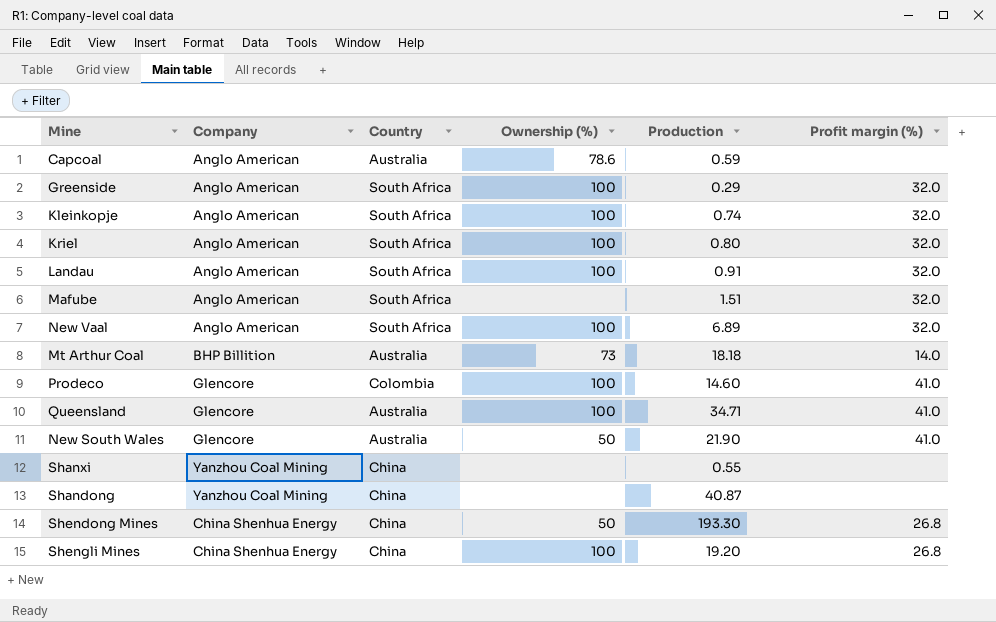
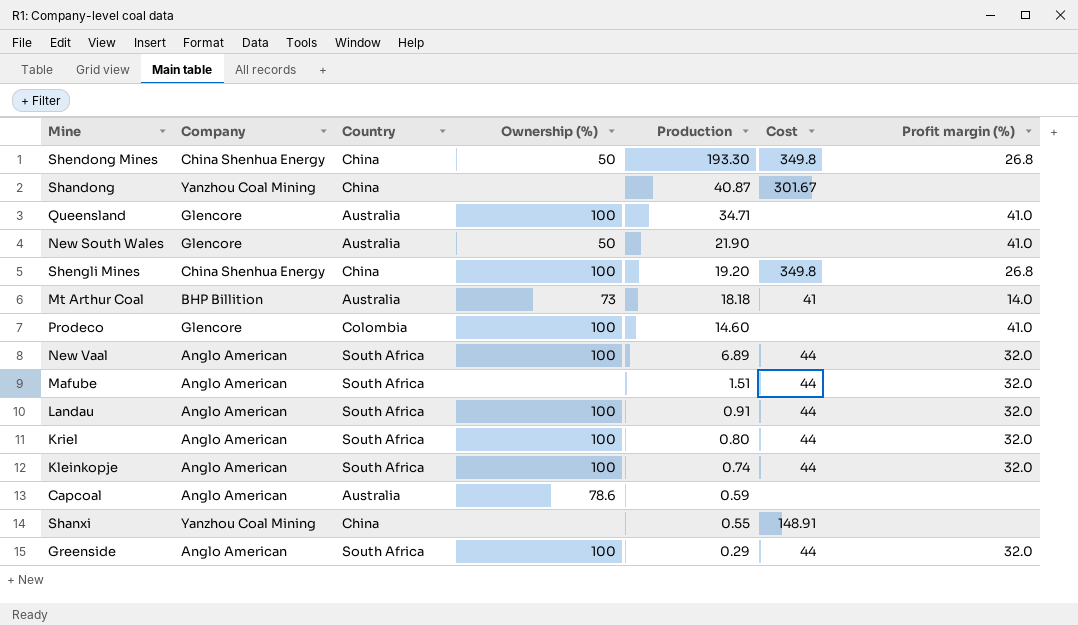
row order: none -> Production descending
column Cost | position: none -> 6

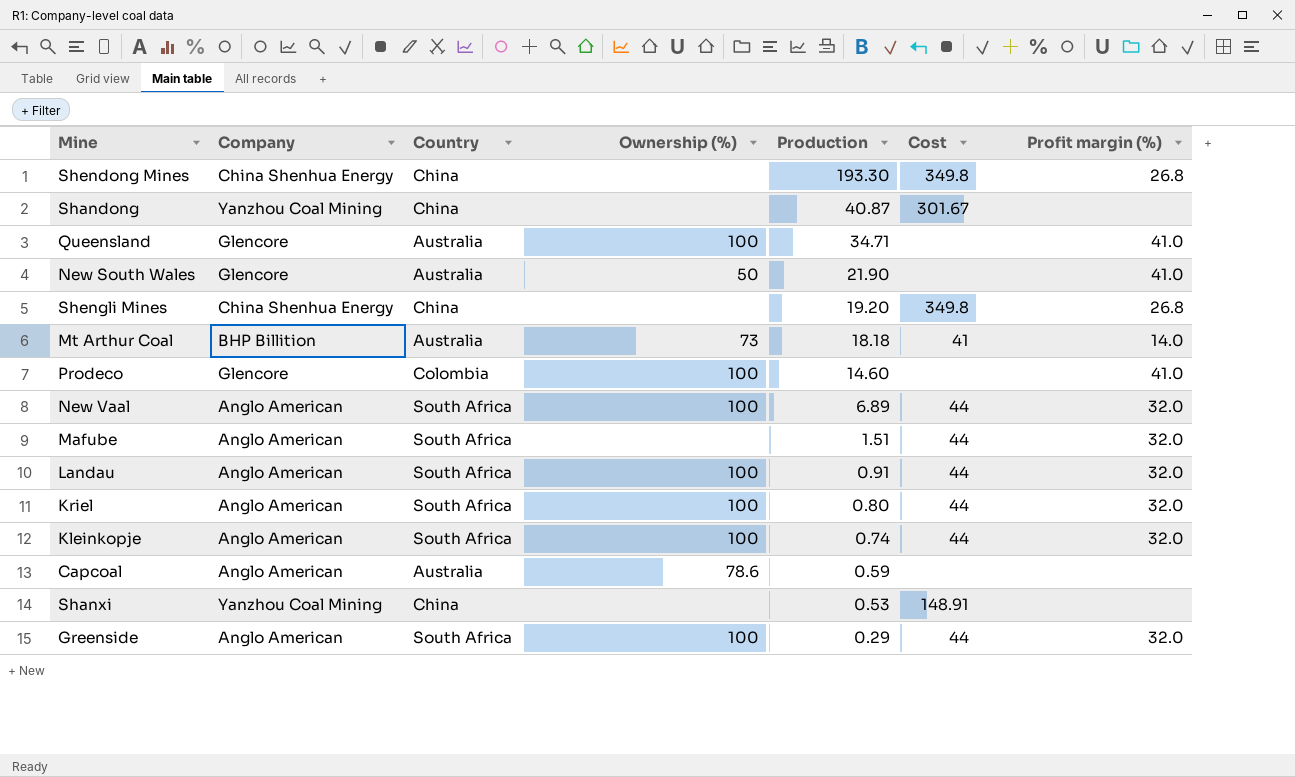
Shendong Mines | Ownership (%): 50 -> none
Shengli Mines | Ownership (%): 100 -> none
Shanxi | Production: 0.55 -> 0.53

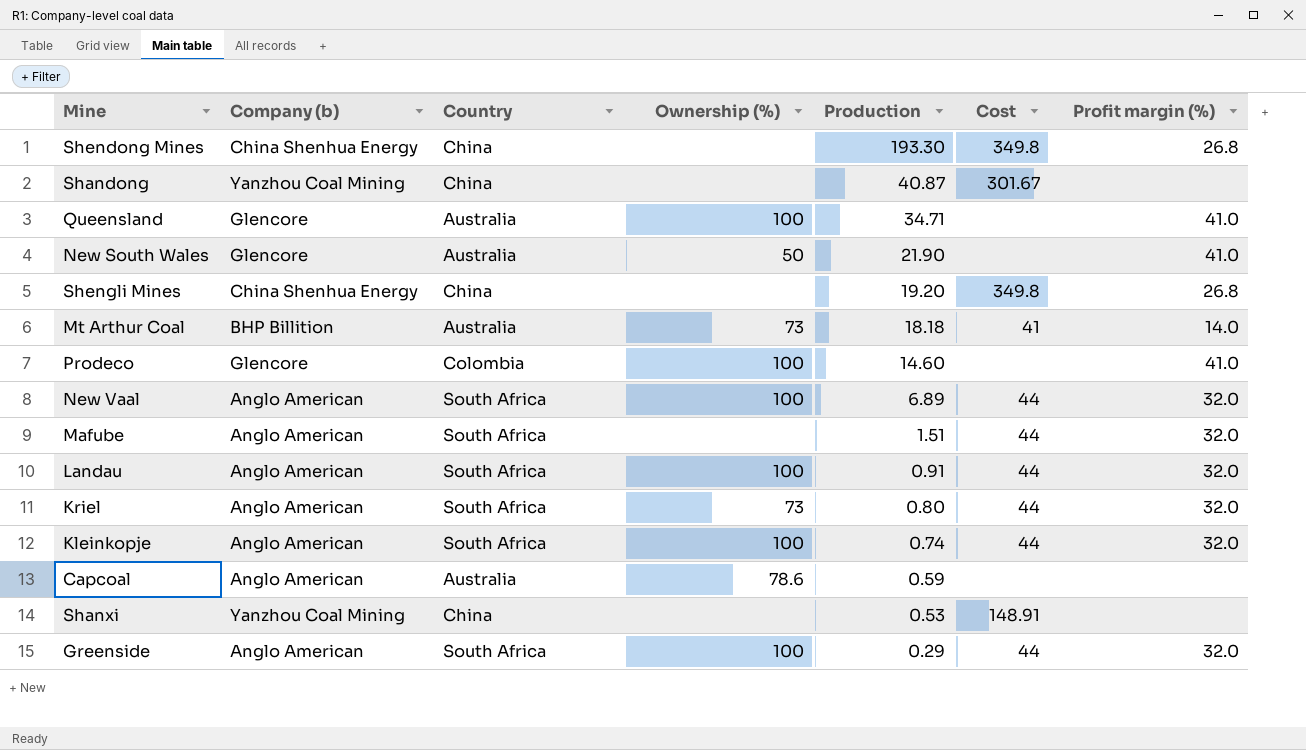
column name: Company -> Company (b)
Kriel | Ownership (%): 100 -> 73

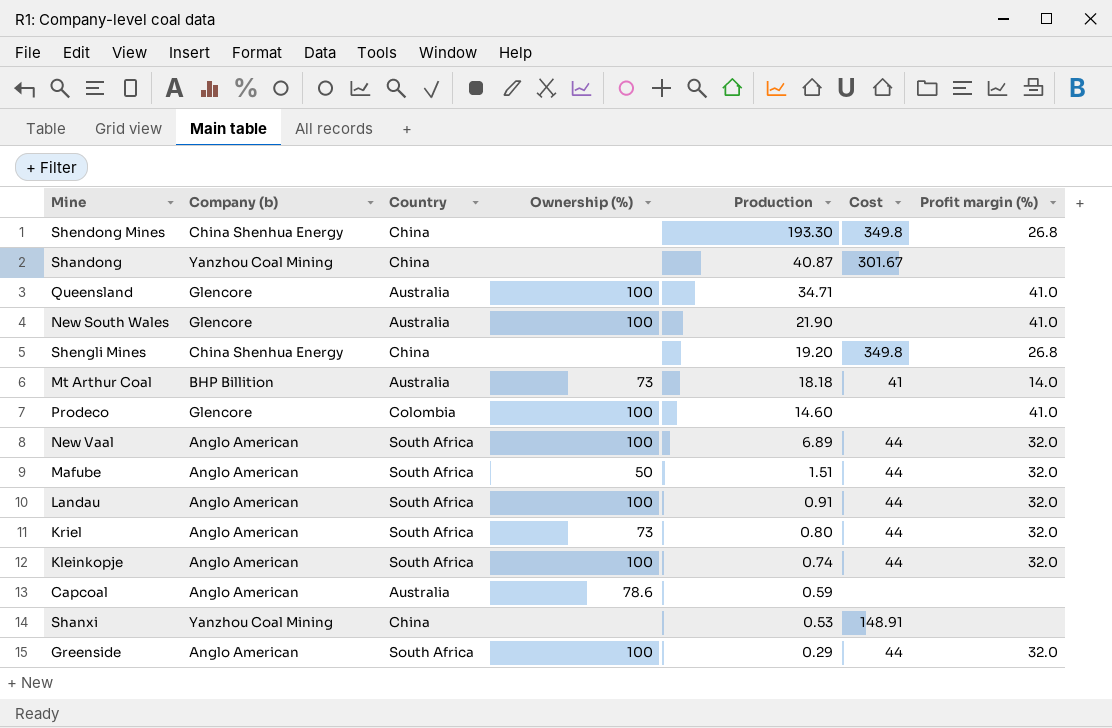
New South Wales | Ownership (%): 50 -> 100
Mafube | Ownership (%): none -> 50

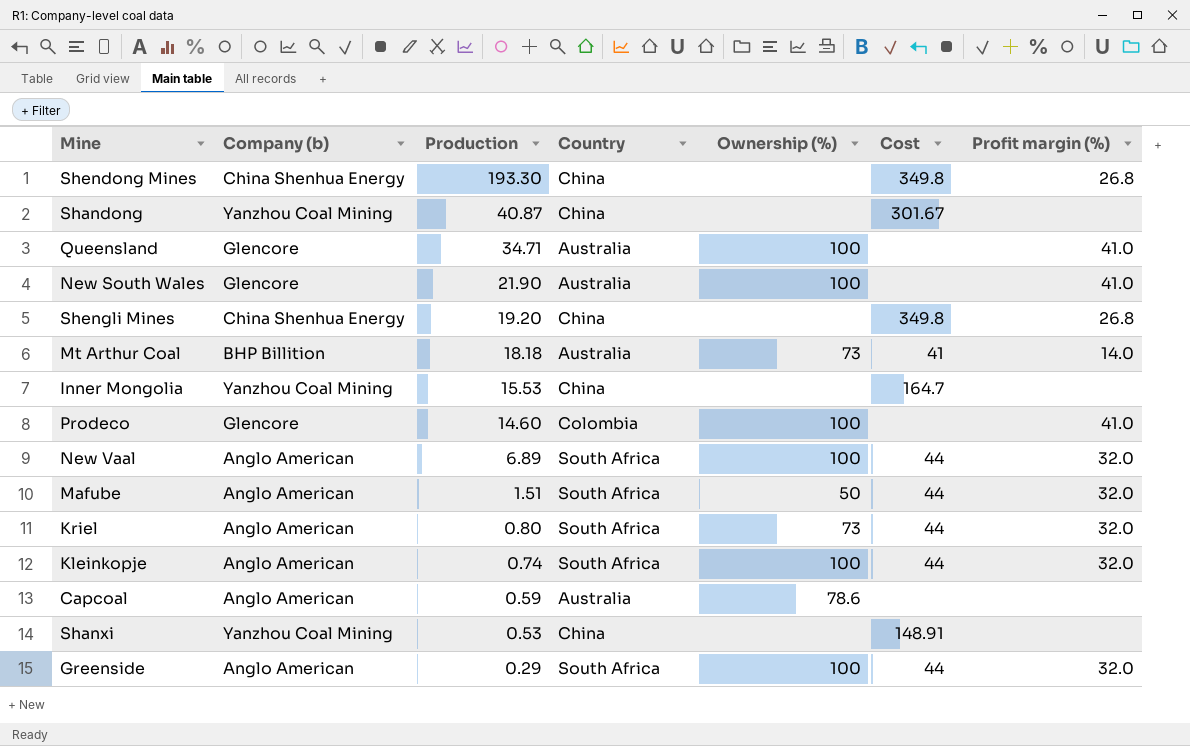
column Production | position: 5 -> 3
row Landau: Anglo American | South Africa | 100 | 0.91 | 44 | 32.0 -> none
row Inner Mongolia: none -> Yanzhou Coal Mining | 15.53 | China | none | 164.7 | none

